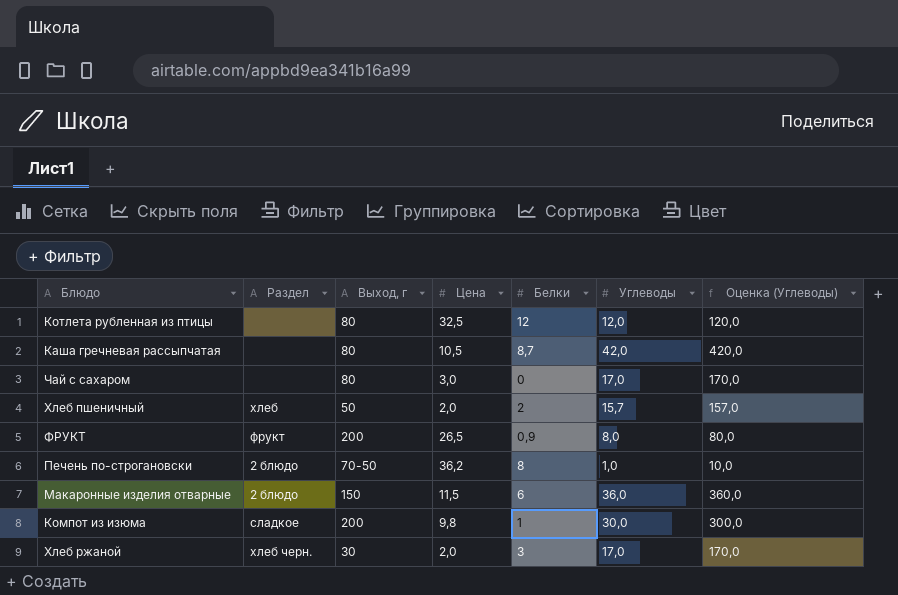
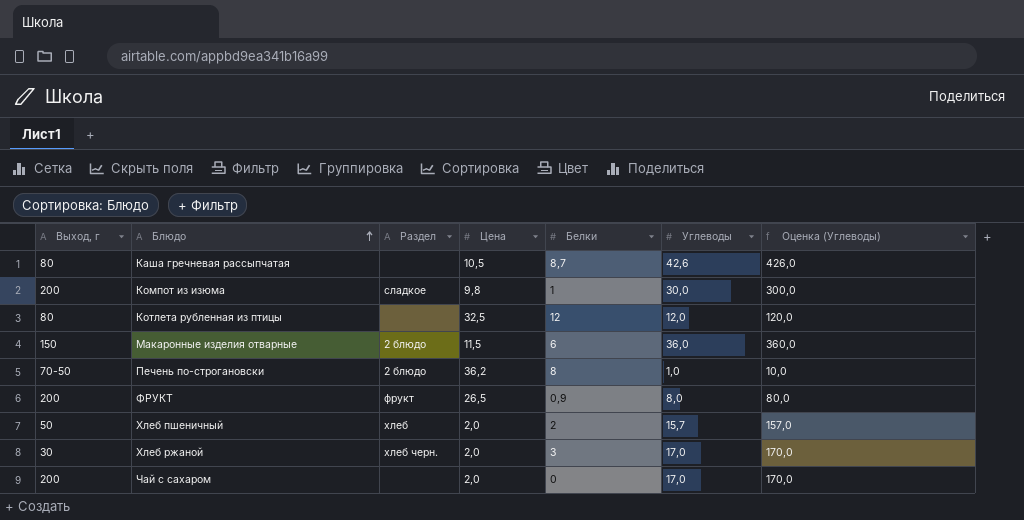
row order: none -> Блюдо ascending
column Выход, г | position: 3 -> 1
Каша гречневая рассыпчатая | Углеводы: 42,0 -> 42,6
Каша гречневая рассыпчатая | Оценка (Углеводы): 420,0 -> 426,0
Чай с сахаром | Выход, г: 80 -> 200
Чай с сахаром | Цена: 3,0 -> 2,0

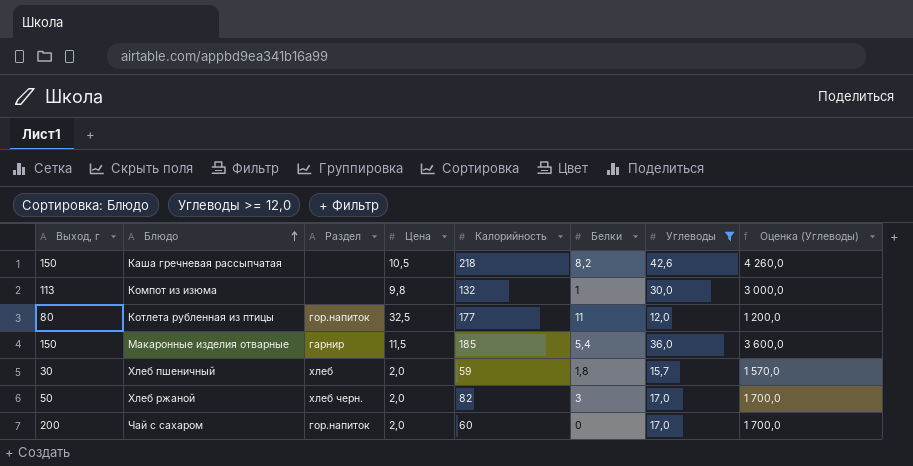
filter: none -> Углеводы >= 12,0
column Калорийность | position: none -> 5
column Оценка (Углеводы) | formula: [Углеводы] * 10 -> [Углеводы] * 100
Каша гречневая рассыпчатая | Выход, г: 80 -> 150
Каша гречневая рассыпчатая | Белки: 8,7 -> 8,2
Компот из изюма | Выход, г: 200 -> 113
Компот из изюма | Раздел: сладкое -> none
Котлета рубленная из птицы | Раздел: none -> гор.напиток
Котлета рубленная из птицы | Белки: 12 -> 11
Макаронные изделия отварные | Раздел: 2 блюдо -> гарнир
Макаронные изделия отварные | Белки: 6 -> 5,4
Хлеб пшеничный | Выход, г: 50 -> 30
Хлеб пшеничный | Белки: 2 -> 1,8
Хлеб ржаной | Выход, г: 30 -> 50
Чай с сахаром | Раздел: none -> гор.напиток

